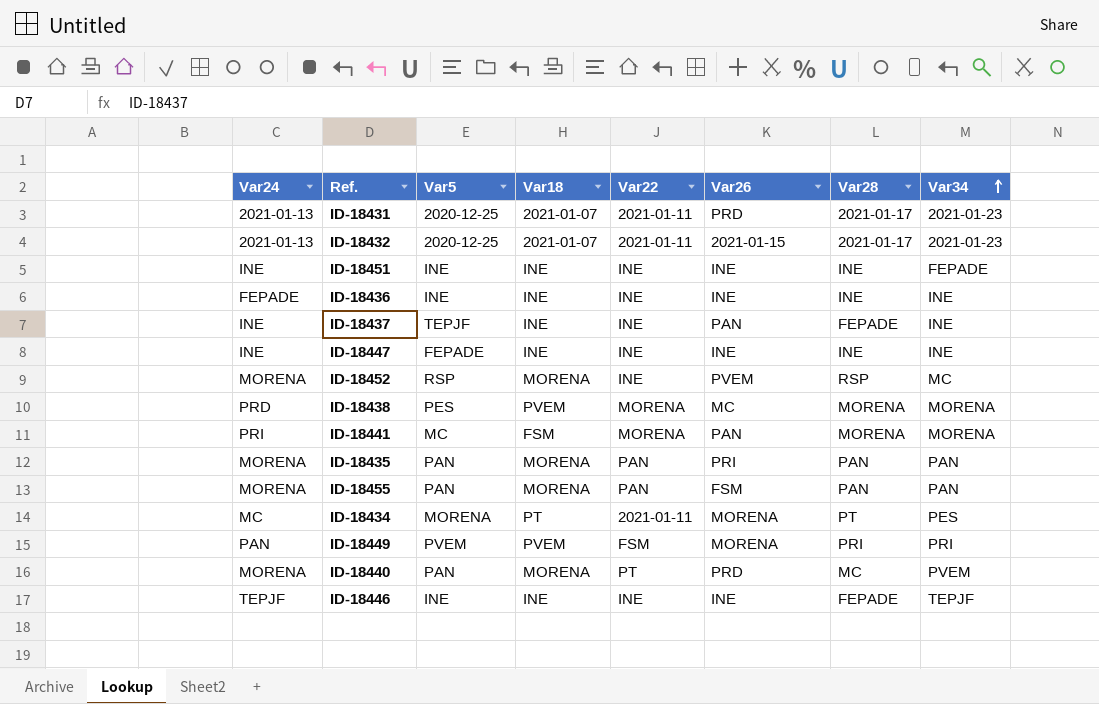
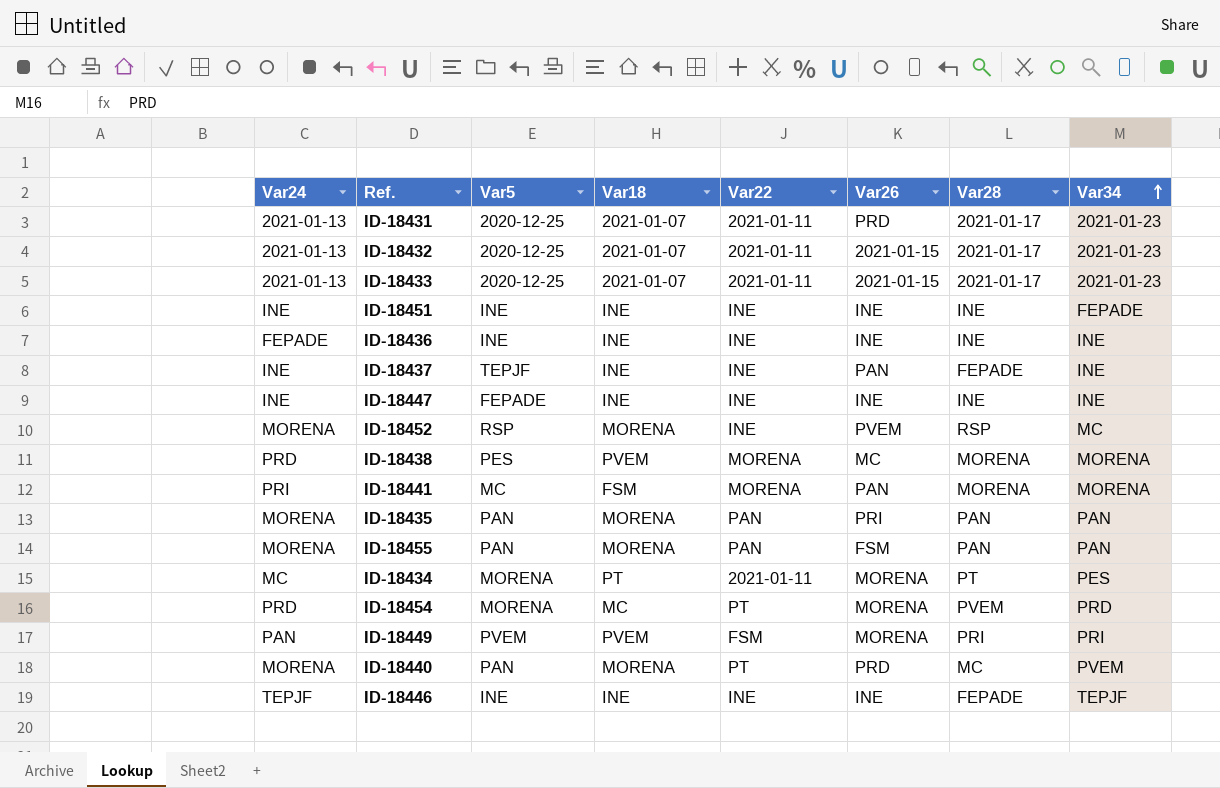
row ID-18433: none -> 2021-01-13 | 2020-12-25 | 2021-01-07 | 2021-01-11 | 2021-01-15 | 2021-01-17 | 2021-01-23
row ID-18454: none -> PRD | MORENA | MC | PT | MORENA | PVEM | PRD

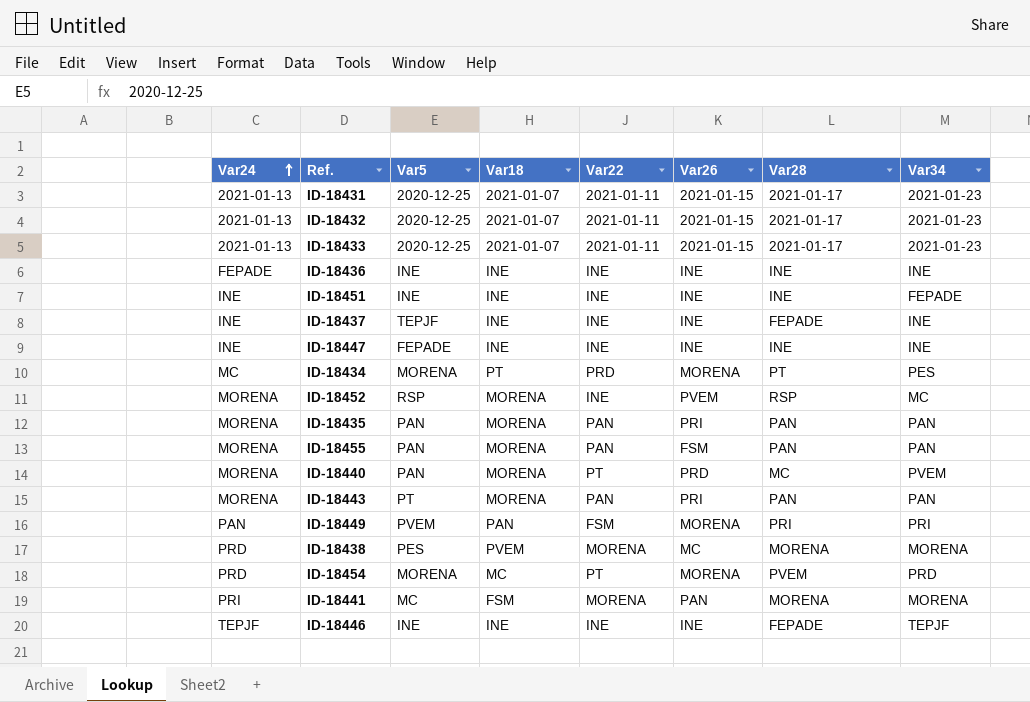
row order: Var34 ascending -> Var24 ascending
ID-18431 | Var26: PRD -> 2021-01-15
ID-18437 | Var26: PAN -> INE
ID-18434 | Var22: 2021-01-11 -> PRD
row ID-18443: none -> MORENA | PT | MORENA | PAN | PRI | PAN | PAN
ID-18449 | Var18: PVEM -> PAN

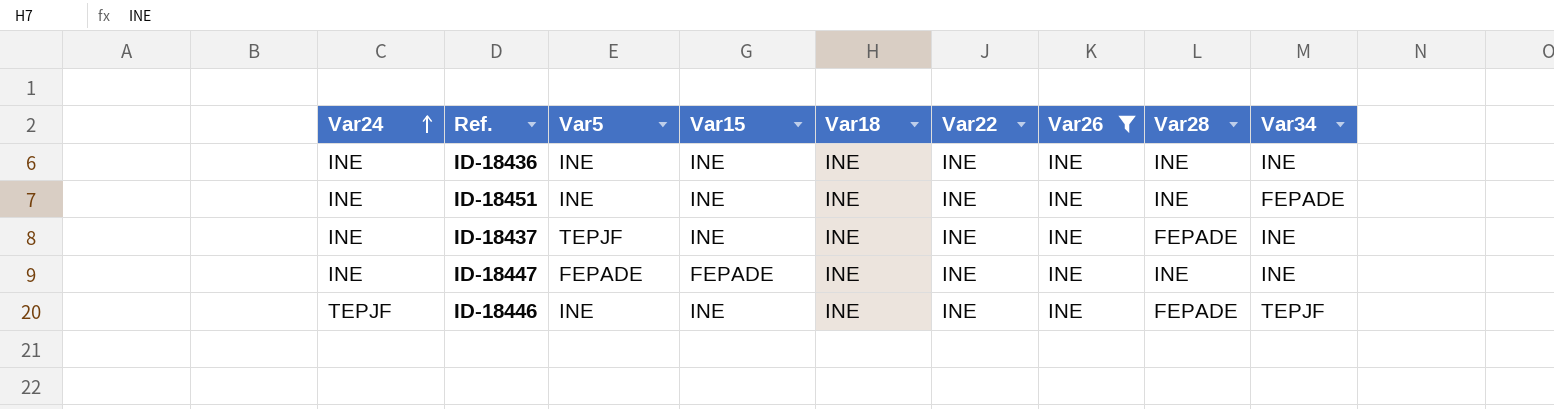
filter: none -> Var26 = INE
column Var15 | position: none -> 4
ID-18436 | Var24: FEPADE -> INE

